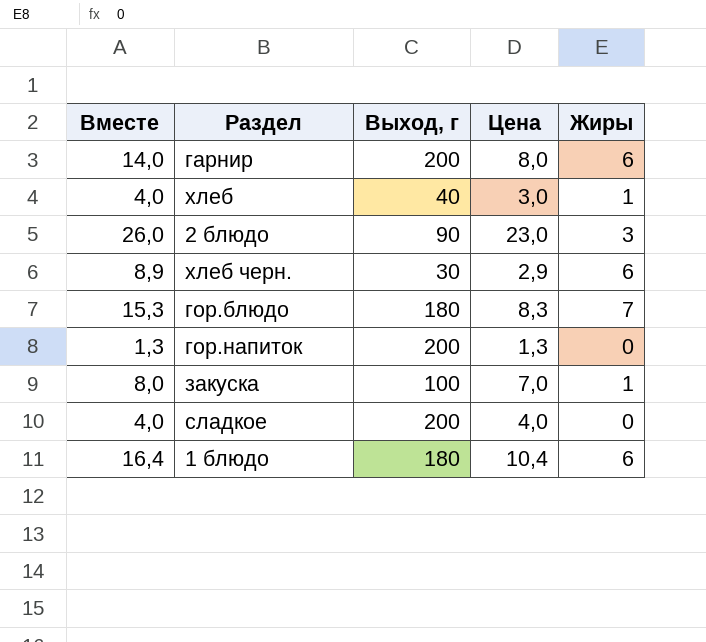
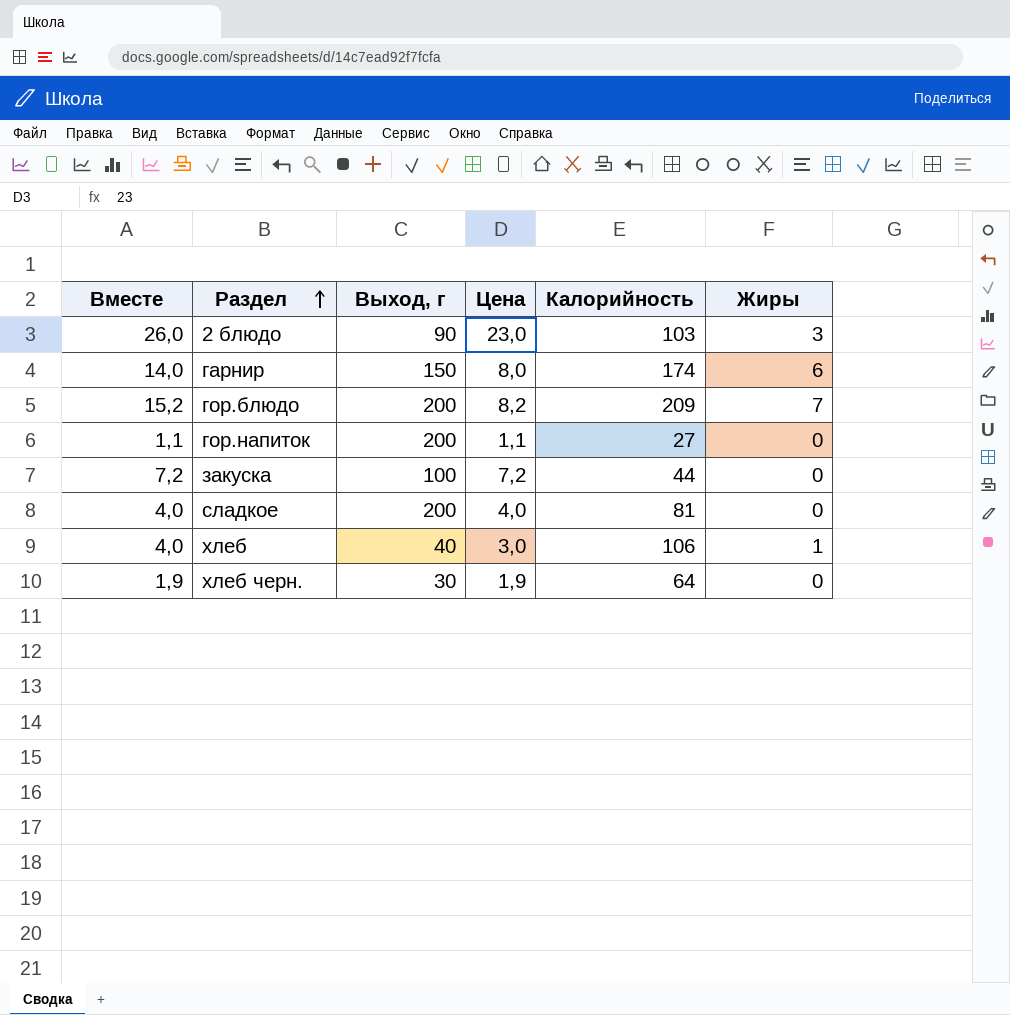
row order: none -> Раздел ascending
column Калорийность | position: none -> 5
row 1 блюдо: 16,4 | 180 | 10,4 | 6 -> none
гарнир | Выход, г: 200 -> 150
гор.блюдо | Вместе: 15,3 -> 15,2
гор.блюдо | Выход, г: 180 -> 200
гор.блюдо | Цена: 8,3 -> 8,2
гор.напиток | Вместе: 1,3 -> 1,1
гор.напиток | Цена: 1,3 -> 1,1
закуска | Вместе: 8,0 -> 7,2
закуска | Цена: 7,0 -> 7,2
закуска | Жиры: 1 -> 0
хлеб черн. | Вместе: 8,9 -> 1,9
хлеб черн. | Цена: 2,9 -> 1,9
хлеб черн. | Жиры: 6 -> 0

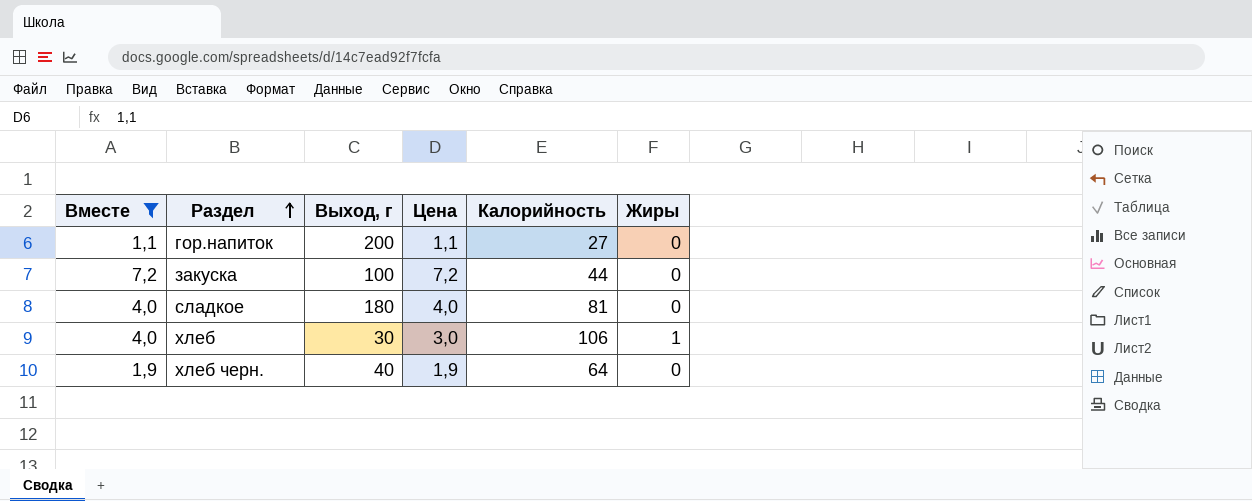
filter: none -> Вместе <= 7,2
сладкое | Выход, г: 200 -> 180
хлеб | Выход, г: 40 -> 30
хлеб черн. | Выход, г: 30 -> 40

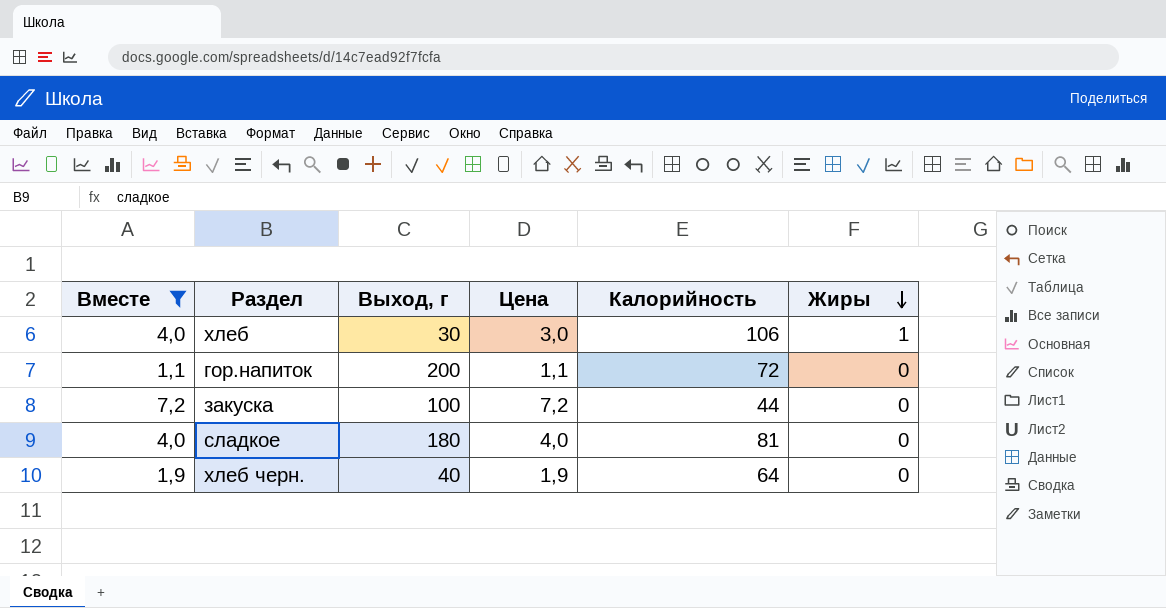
row order: Раздел ascending -> Жиры descending
гор.напиток | Калорийность: 27 -> 72

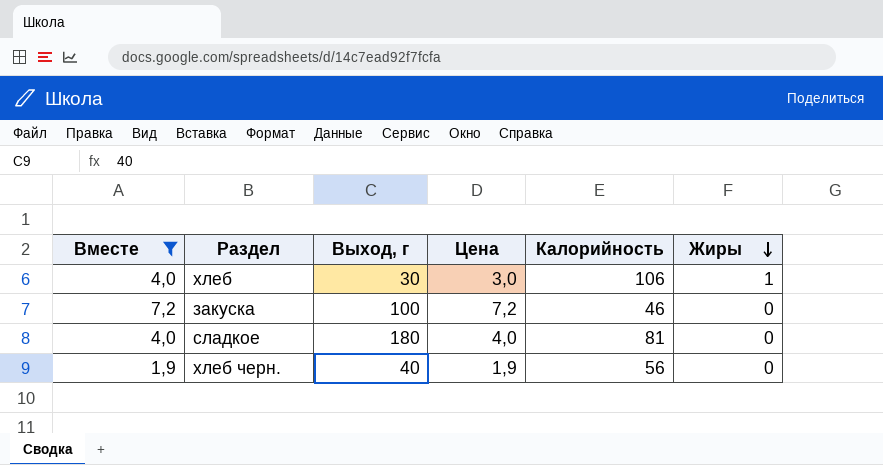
row гор.напиток: 1,1 | 200 | 1,1 | 72 | 0 -> none
закуска | Калорийность: 44 -> 46
хлеб черн. | Калорийность: 64 -> 56

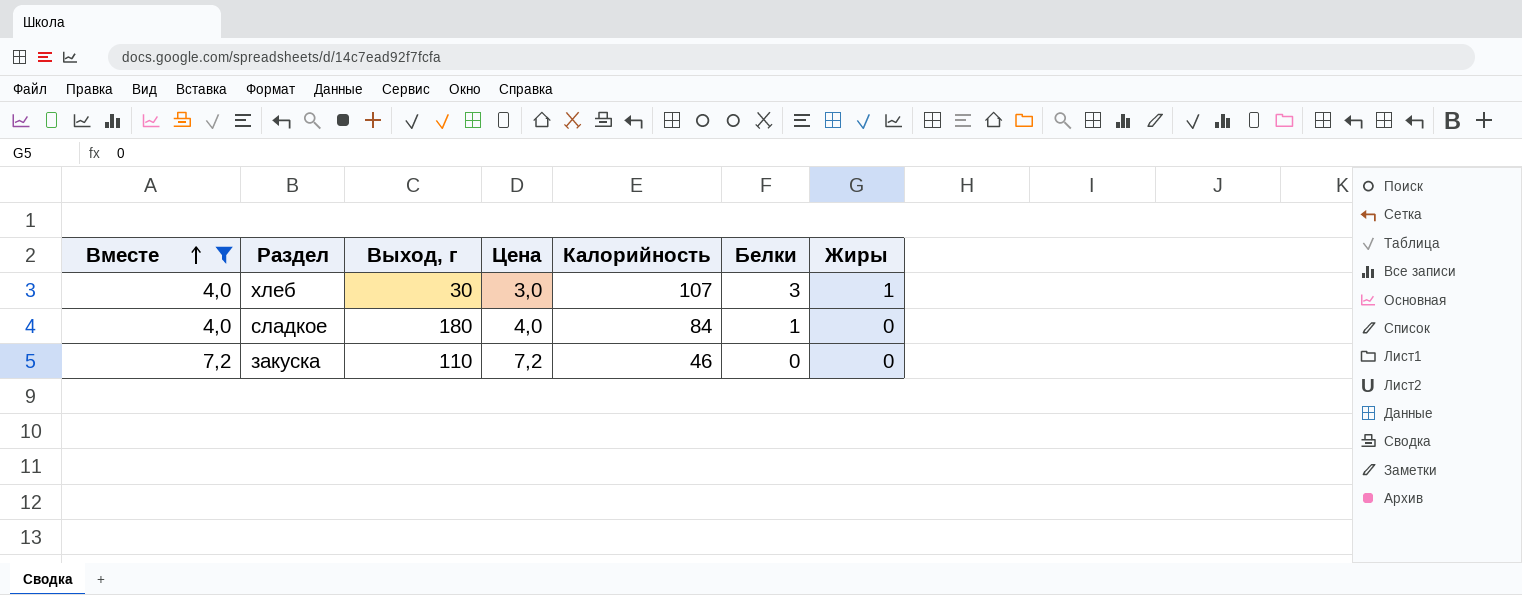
row order: Жиры descending -> Вместе ascending
column Белки | position: none -> 6
row хлеб черн.: 1,9 | 40 | 1,9 | 56 | 0 -> none
хлеб | Калорийность: 106 -> 107
сладкое | Калорийность: 81 -> 84
закуска | Выход, г: 100 -> 110

